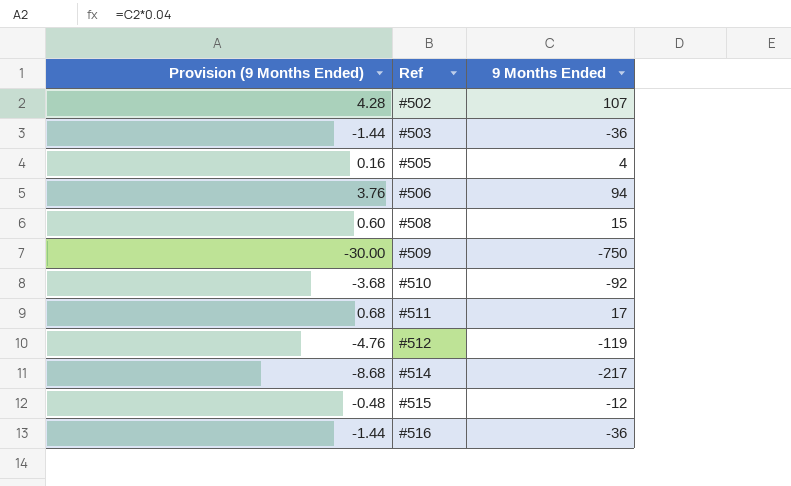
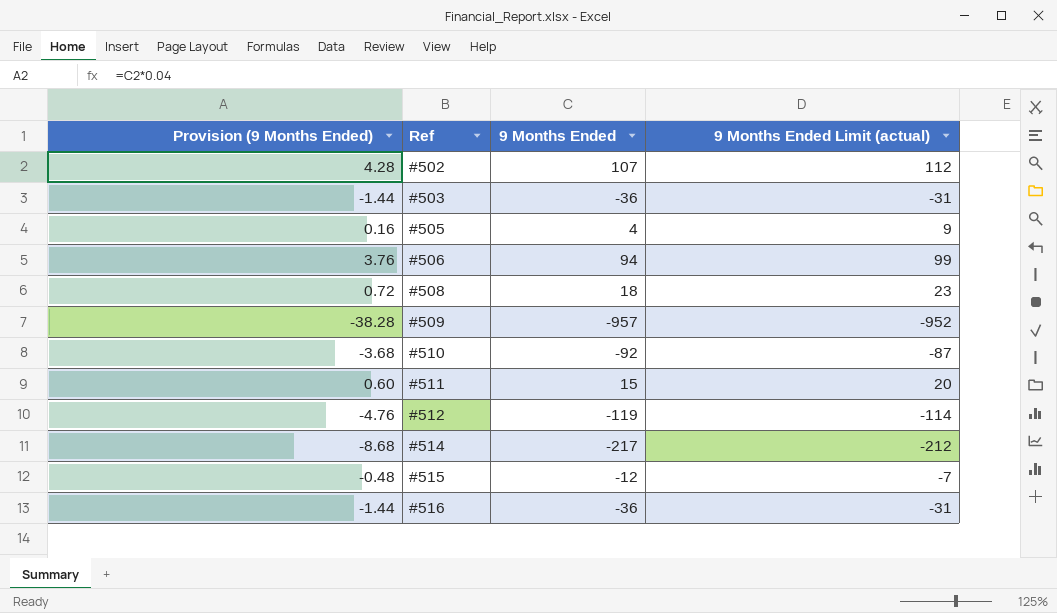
column 9 Months Ended Limit (actual) | formula: none -> [9 Months Ended] + 5
#508 | Provision (9 Months Ended): 0.60 -> 0.72
#508 | 9 Months Ended: 15 -> 18
#509 | Provision (9 Months Ended): -30.00 -> -38.28
#509 | 9 Months Ended: -750 -> -957
#511 | Provision (9 Months Ended): 0.68 -> 0.60
#511 | 9 Months Ended: 17 -> 15

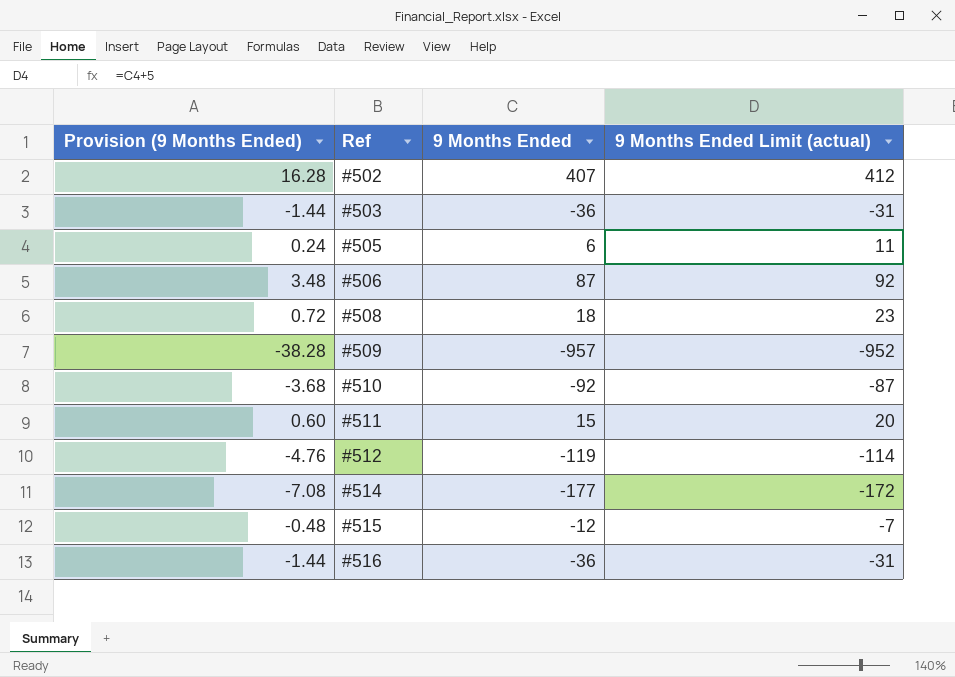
#502 | Provision (9 Months Ended): 4.28 -> 16.28
#502 | 9 Months Ended: 107 -> 407
#502 | 9 Months Ended Limit (actual): 112 -> 412
#505 | Provision (9 Months Ended): 0.16 -> 0.24
#505 | 9 Months Ended: 4 -> 6
#505 | 9 Months Ended Limit (actual): 9 -> 11
#506 | Provision (9 Months Ended): 3.76 -> 3.48
#506 | 9 Months Ended: 94 -> 87
#506 | 9 Months Ended Limit (actual): 99 -> 92
#514 | Provision (9 Months Ended): -8.68 -> -7.08
#514 | 9 Months Ended: -217 -> -177
#514 | 9 Months Ended Limit (actual): -212 -> -172

